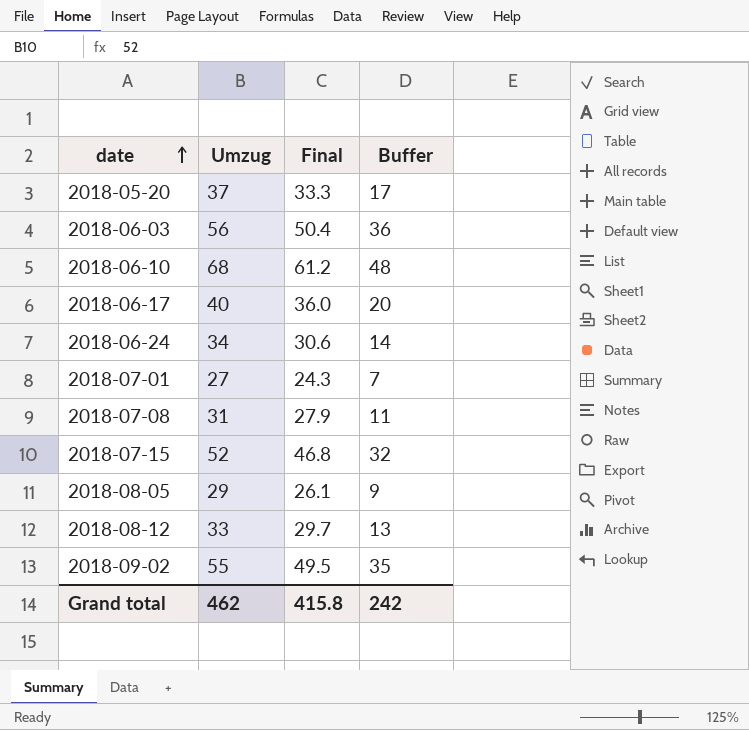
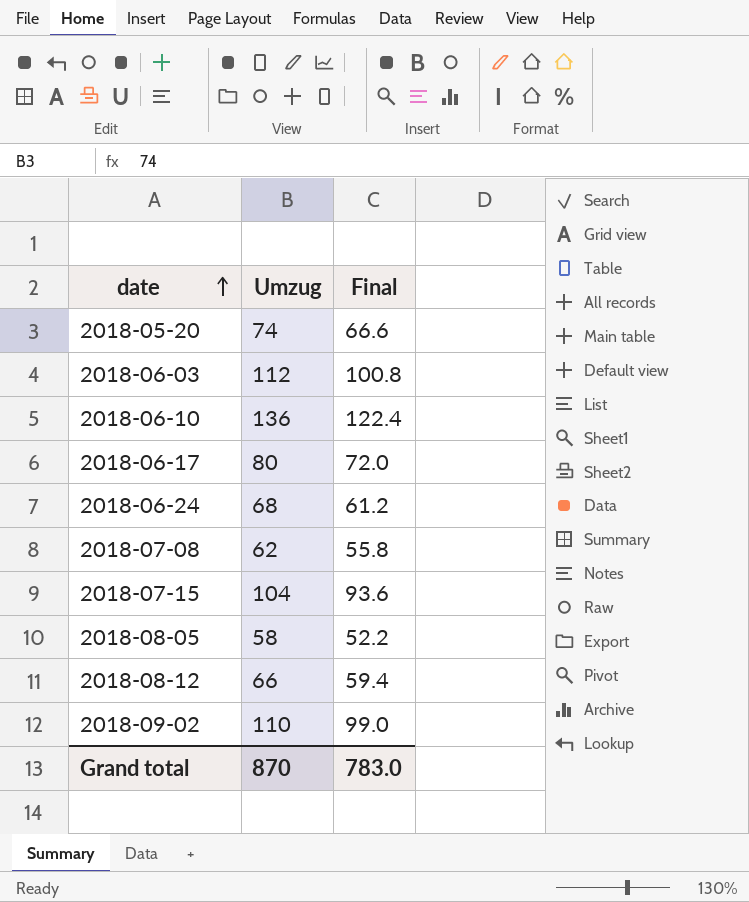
column Buffer | formula: [Umzug] - 20 -> none
row 2018-07-01: 27 | 24.3 | 7 -> none
2018-05-20 | Umzug: 37 -> 74
2018-05-20 | Final: 33.3 -> 66.6
2018-06-03 | Umzug: 56 -> 112
2018-06-03 | Final: 50.4 -> 100.8
2018-06-10 | Umzug: 68 -> 136
2018-06-10 | Final: 61.2 -> 122.4
2018-06-17 | Umzug: 40 -> 80
2018-06-17 | Final: 36.0 -> 72.0
2018-06-24 | Umzug: 34 -> 68
2018-06-24 | Final: 30.6 -> 61.2
2018-07-08 | Umzug: 31 -> 62
2018-07-08 | Final: 27.9 -> 55.8
2018-07-15 | Umzug: 52 -> 104
2018-07-15 | Final: 46.8 -> 93.6
2018-08-05 | Umzug: 29 -> 58
2018-08-05 | Final: 26.1 -> 52.2
2018-08-12 | Umzug: 33 -> 66
2018-08-12 | Final: 29.7 -> 59.4
2018-09-02 | Umzug: 55 -> 110
2018-09-02 | Final: 49.5 -> 99.0
Grand total | Umzug: 462 -> 870
Grand total | Final: 415.8 -> 783.0

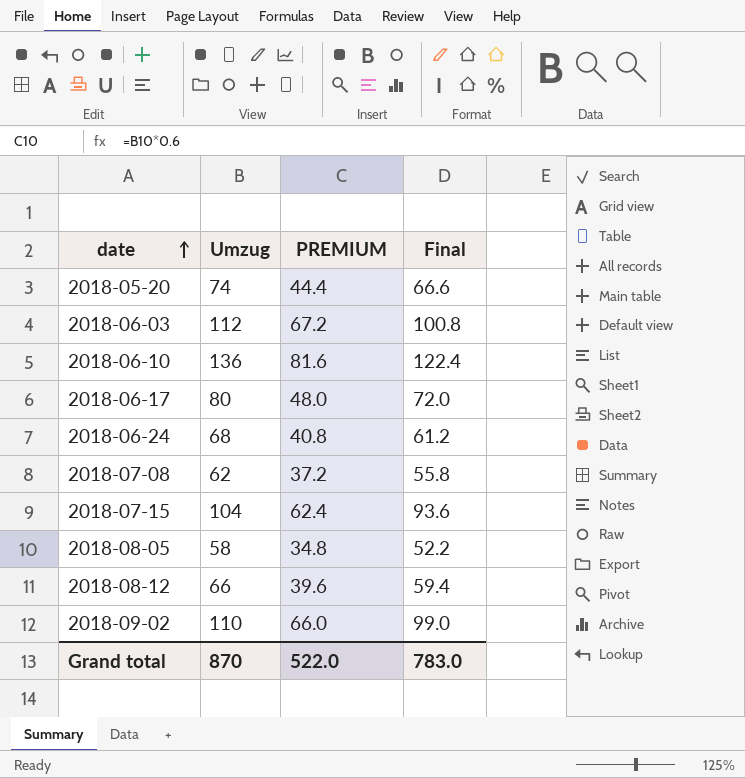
column PREMIUM | formula: none -> [Umzug] * 0.6

